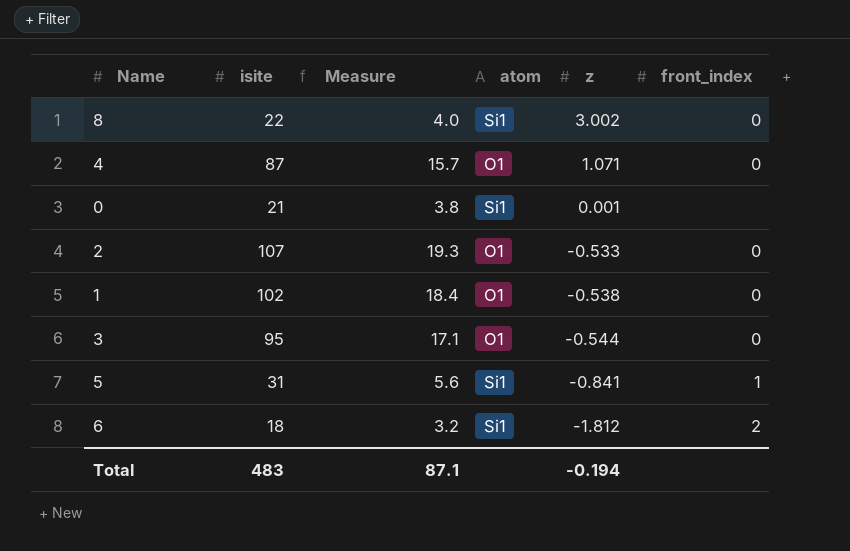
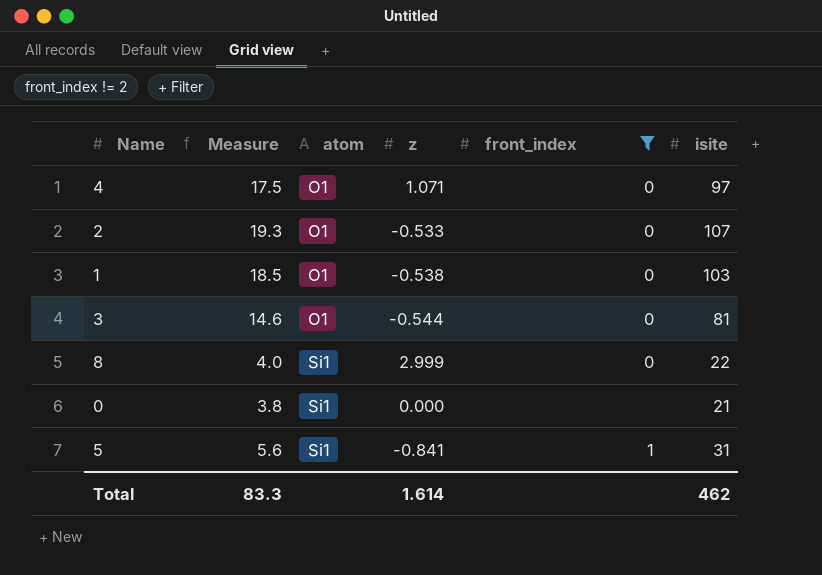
filter: none -> front_index != 2
row order: z descending -> atom ascending
column isite | position: 2 -> 6
4 | Measure: 15.7 -> 17.5
4 | isite: 87 -> 97
1 | Measure: 18.4 -> 18.5
1 | isite: 102 -> 103
3 | Measure: 17.1 -> 14.6
3 | isite: 95 -> 81
8 | z: 3.002 -> 2.999
0 | z: 0.001 -> 0.000
Total | Measure: 87.1 -> 83.3
Total | z: -0.194 -> 1.614
Total | isite: 483 -> 462

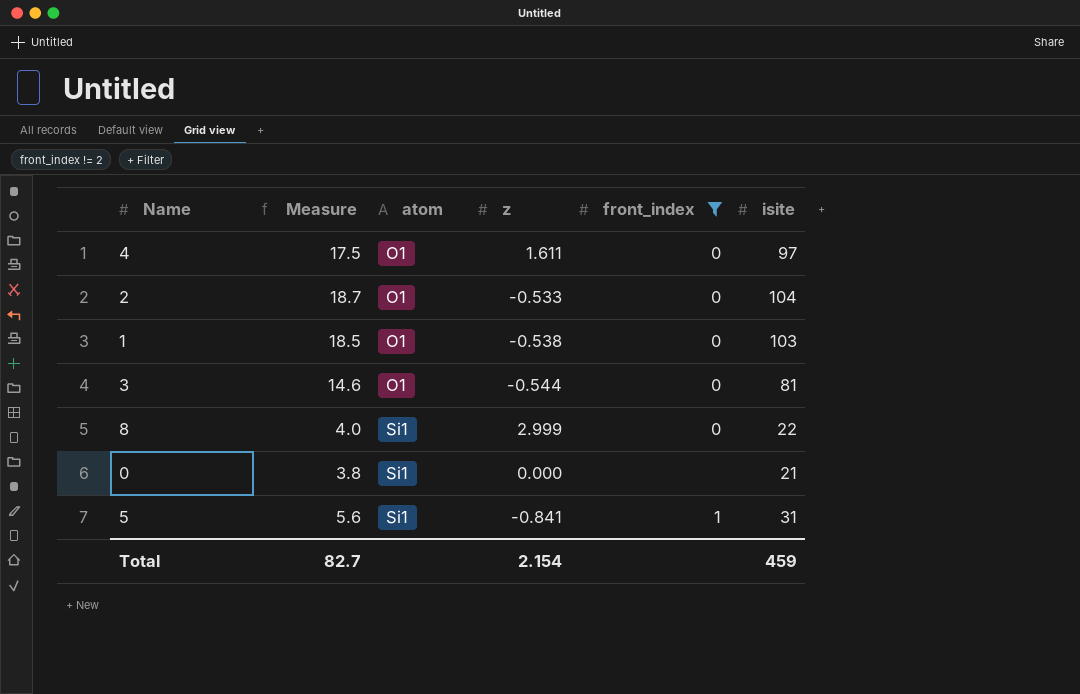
4 | z: 1.071 -> 1.611
2 | Measure: 19.3 -> 18.7
2 | isite: 107 -> 104
Total | Measure: 83.3 -> 82.7
Total | z: 1.614 -> 2.154
Total | isite: 462 -> 459

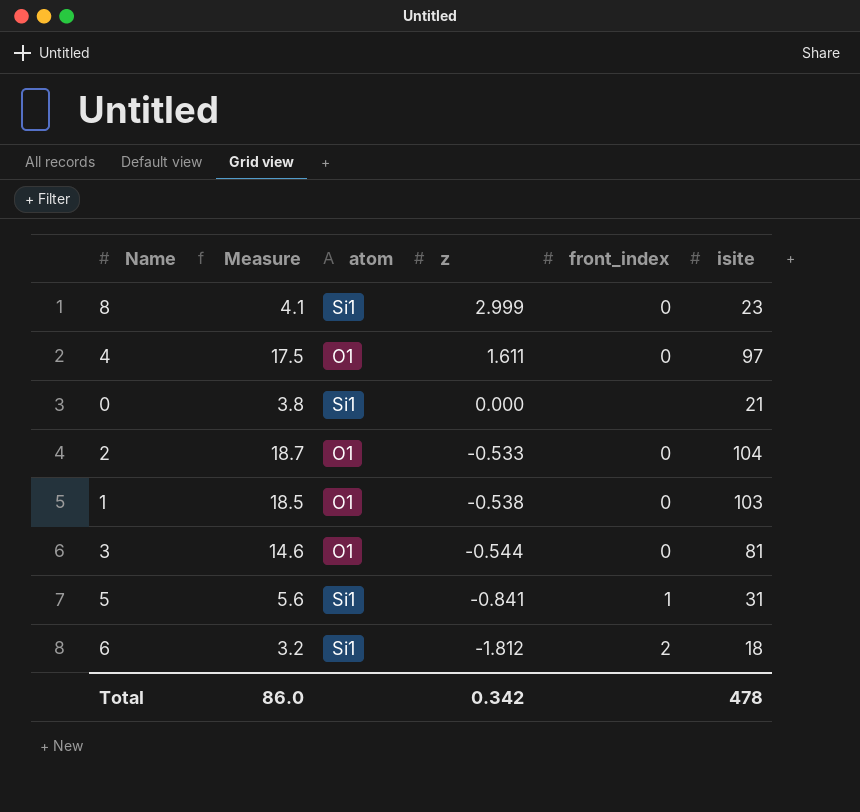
filter: front_index != 2 -> none
row order: atom ascending -> z descending
8 | Measure: 4.0 -> 4.1
8 | isite: 22 -> 23
Total | Measure: 82.7 -> 86.0
Total | z: 2.154 -> 0.342
Total | isite: 459 -> 478

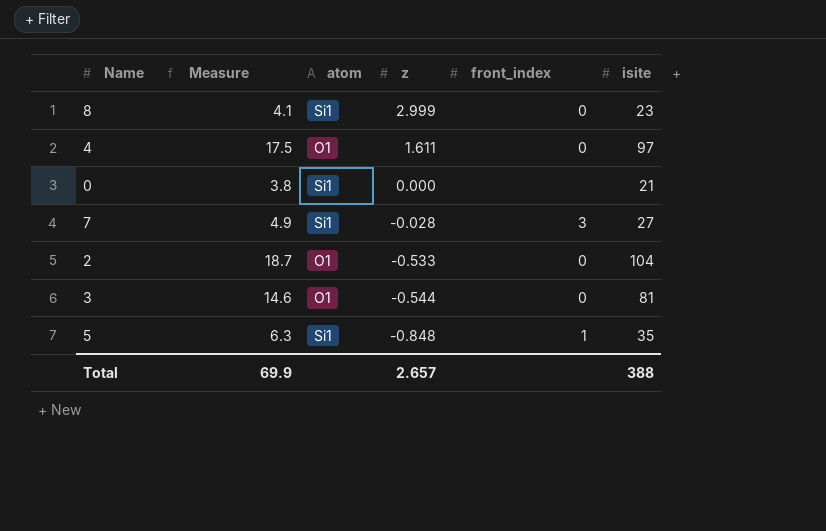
row 1: 18.5 | O1 | -0.538 | 0 | 103 -> none
row 6: 3.2 | Si1 | -1.812 | 2 | 18 -> none
row 7: none -> 4.9 | Si1 | -0.028 | 3 | 27
5 | Measure: 5.6 -> 6.3
5 | z: -0.841 -> -0.848
5 | isite: 31 -> 35
Total | Measure: 86.0 -> 69.9
Total | z: 0.342 -> 2.657
Total | isite: 478 -> 388

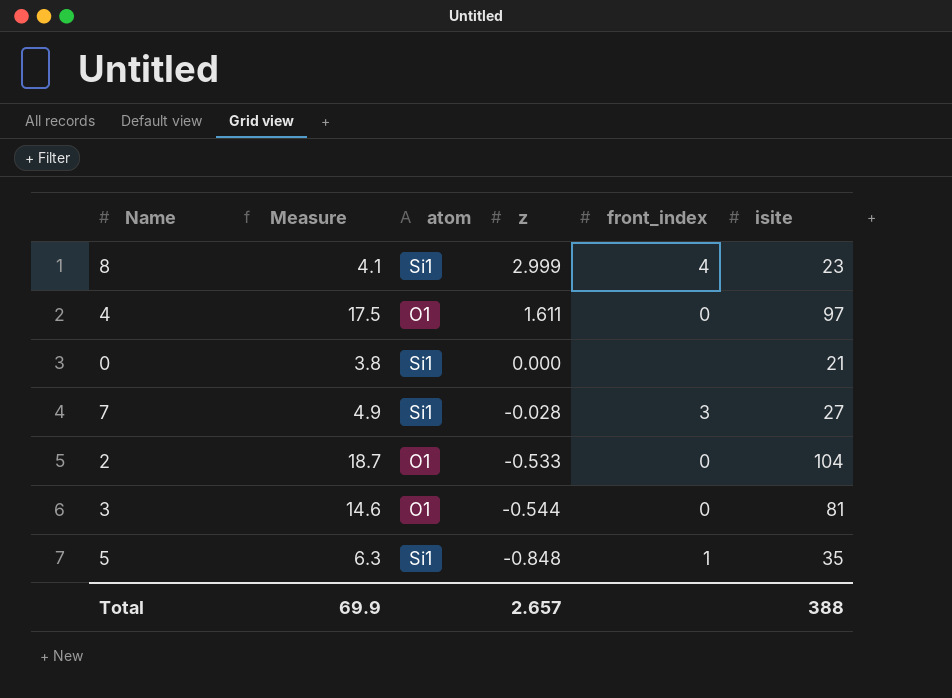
8 | front_index: 0 -> 4

